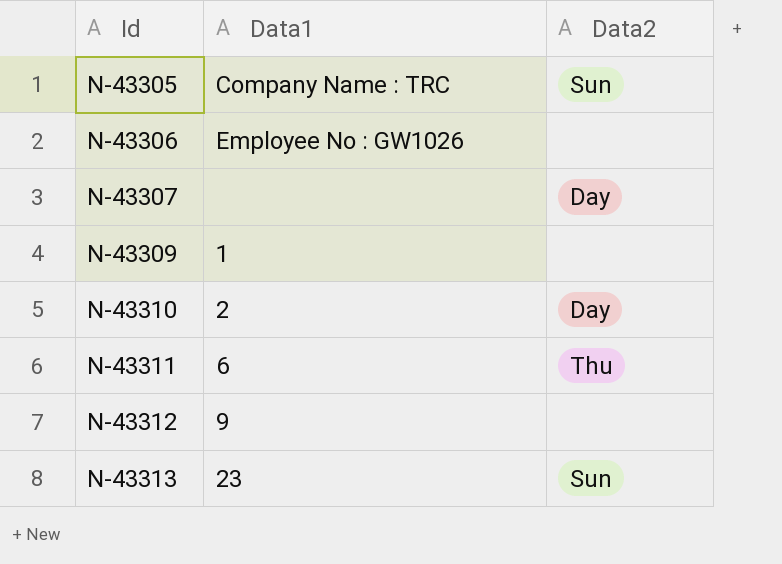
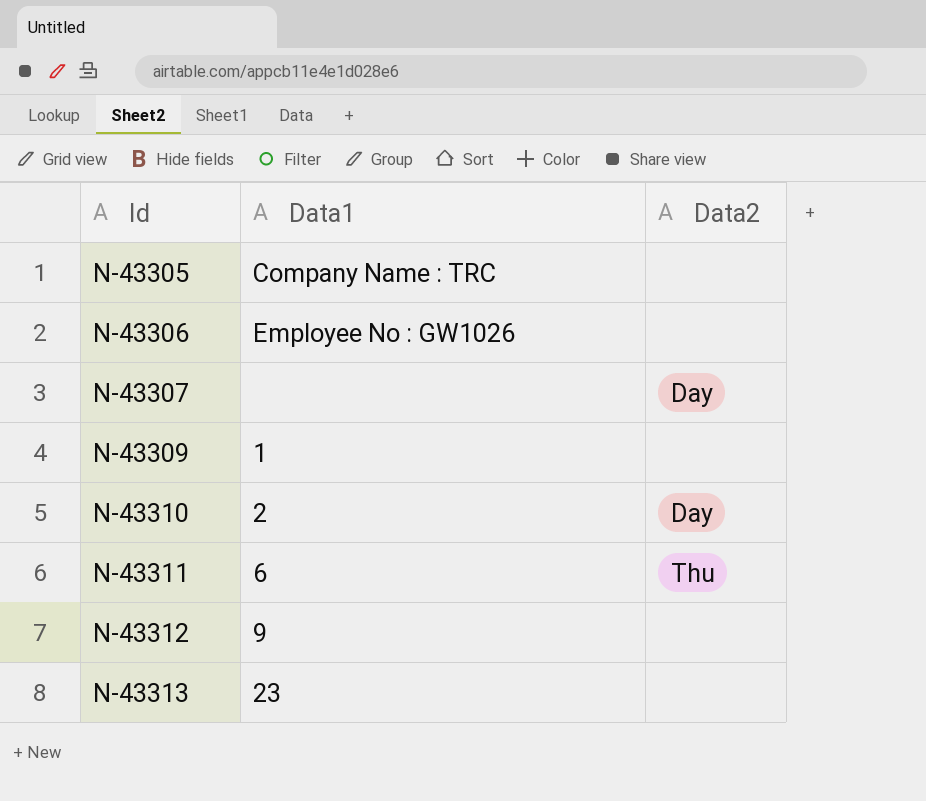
N-43305 | Data2: Sun -> none
N-43313 | Data2: Sun -> none

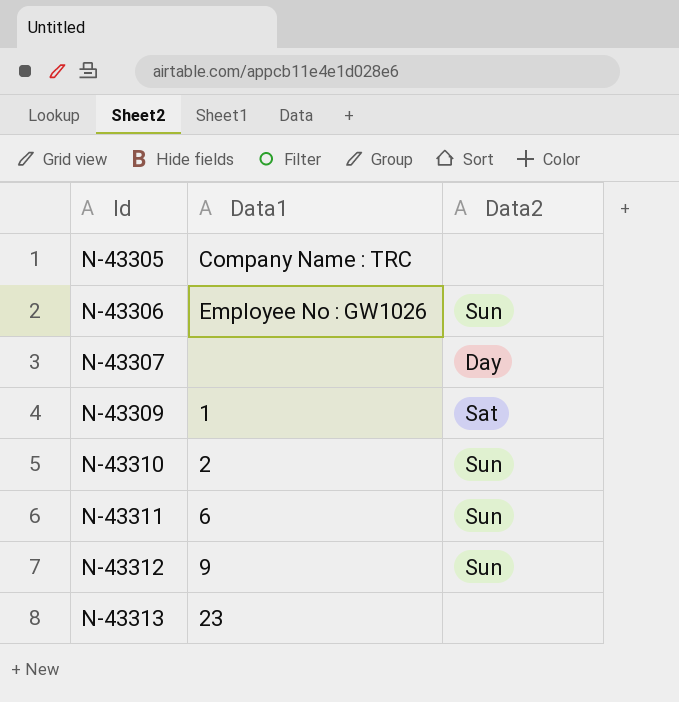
N-43306 | Data2: none -> Sun
N-43309 | Data2: none -> Sat
N-43310 | Data2: Day -> Sun
N-43311 | Data2: Thu -> Sun
N-43312 | Data2: none -> Sun

